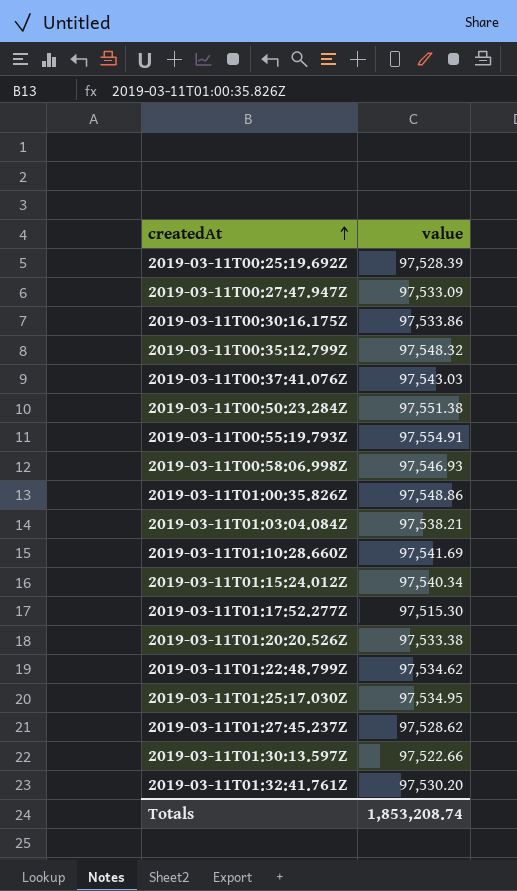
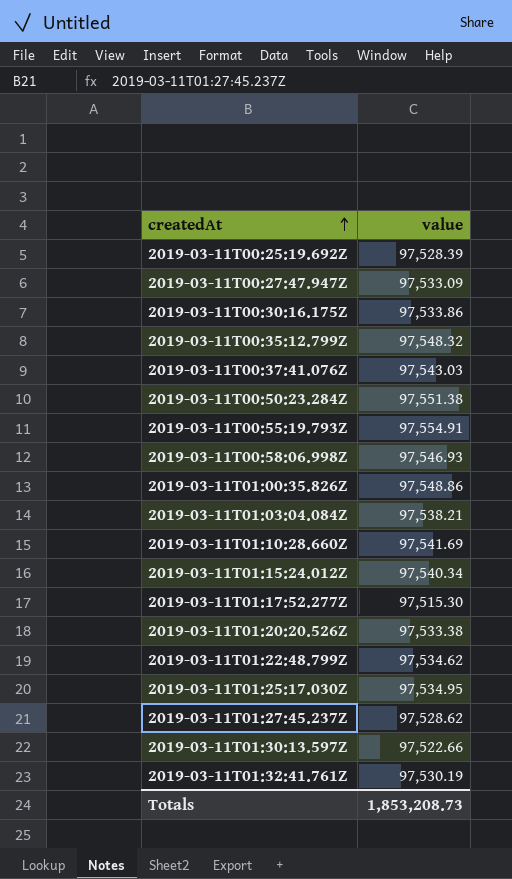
2019-03-11T01:32:41.761Z | value: 97,530.20 -> 97,530.19
Totals | value: 1,853,208.74 -> 1,853,208.73

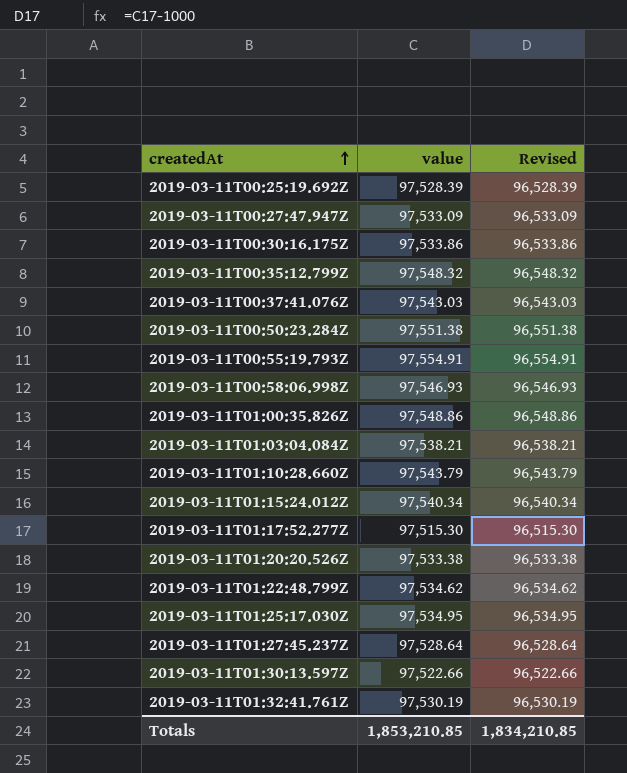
column Revised | formula: none -> [value] - 1000
2019-03-11T01:10:28.660Z | value: 97,541.69 -> 97,543.79
2019-03-11T01:27:45.237Z | value: 97,528.62 -> 97,528.64
Totals | value: 1,853,208.73 -> 1,853,210.85

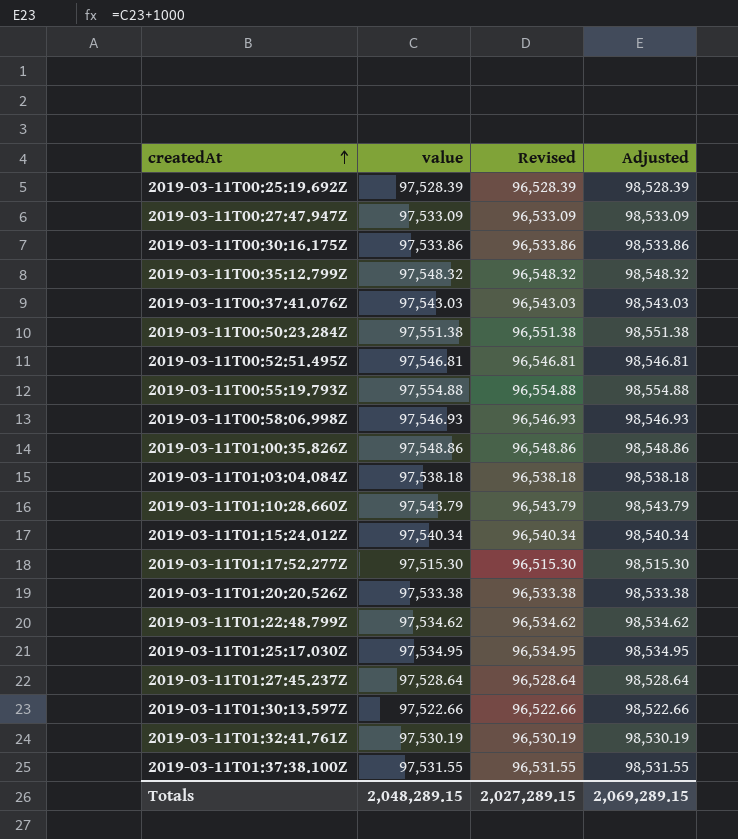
column Adjusted | formula: none -> [value] + 1000
row 2019-03-11T00:52:51.495Z: none -> 97,546.81 | 96,546.81 | 98,546.81
2019-03-11T00:55:19.793Z | value: 97,554.91 -> 97,554.88
2019-03-11T00:55:19.793Z | Revised: 96,554.91 -> 96,554.88
2019-03-11T01:03:04.084Z | value: 97,538.21 -> 97,538.18
2019-03-11T01:03:04.084Z | Revised: 96,538.21 -> 96,538.18
row 2019-03-11T01:37:38.100Z: none -> 97,531.55 | 96,531.55 | 98,531.55
Totals | value: 1,853,210.85 -> 2,048,289.15
Totals | Revised: 1,834,210.85 -> 2,027,289.15

